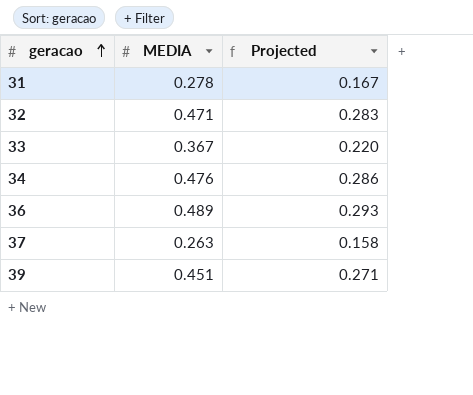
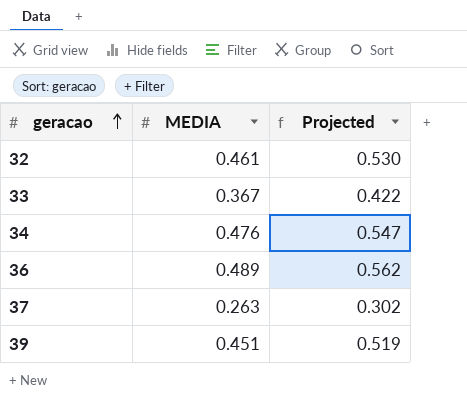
column Projected | formula: [MEDIA] * 0.6 -> [MEDIA] * 1.15
row 31: 0.278 | 0.167 -> none
32 | MEDIA: 0.471 -> 0.461

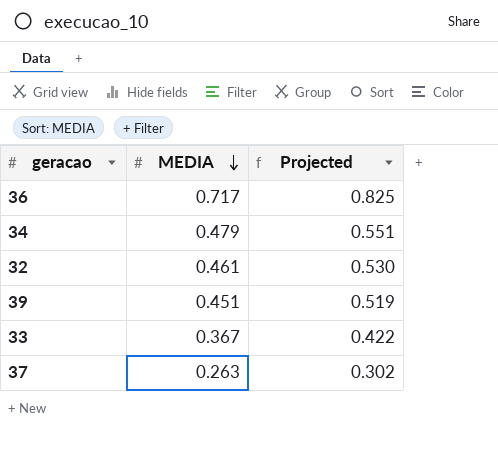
row order: geracao ascending -> MEDIA descending
36 | MEDIA: 0.489 -> 0.717
36 | Projected: 0.562 -> 0.825
34 | MEDIA: 0.476 -> 0.479
34 | Projected: 0.547 -> 0.551

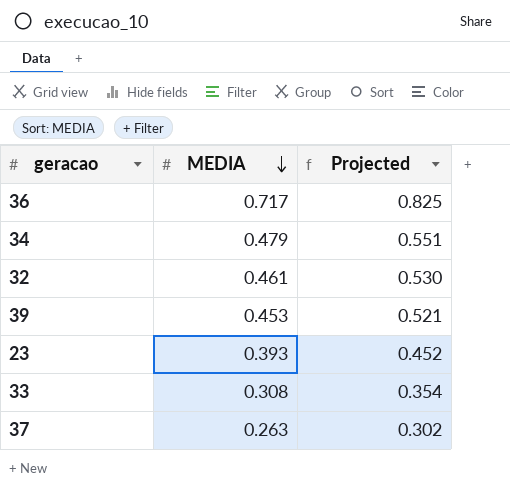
39 | MEDIA: 0.451 -> 0.453
39 | Projected: 0.519 -> 0.521
row 23: none -> 0.393 | 0.452
33 | MEDIA: 0.367 -> 0.308
33 | Projected: 0.422 -> 0.354

